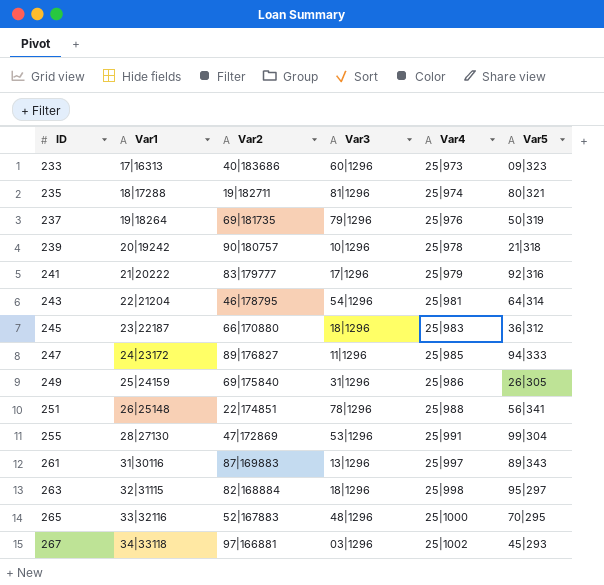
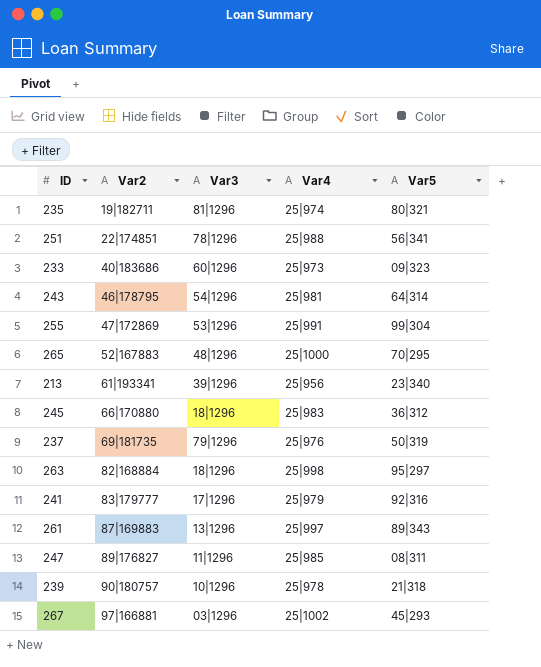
row order: ID ascending -> Var2 ascending
column Var1 | position: 2 -> none
row 249: 25|24159 | 69|175840 | 31|1296 | 25|986 | 26|305 -> none
row 213: none -> 61|193341 | 39|1296 | 25|956 | 23|340
247 | Var5: 94|333 -> 08|311

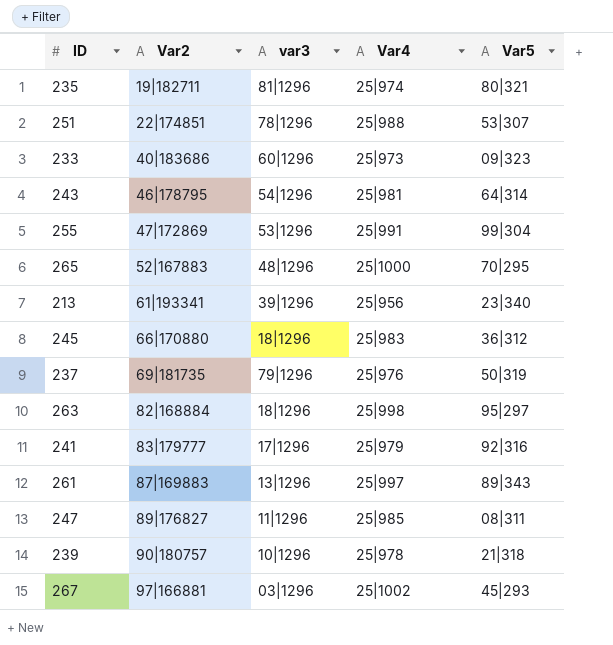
column name: Var3 -> var3
251 | Var5: 56|341 -> 53|307

